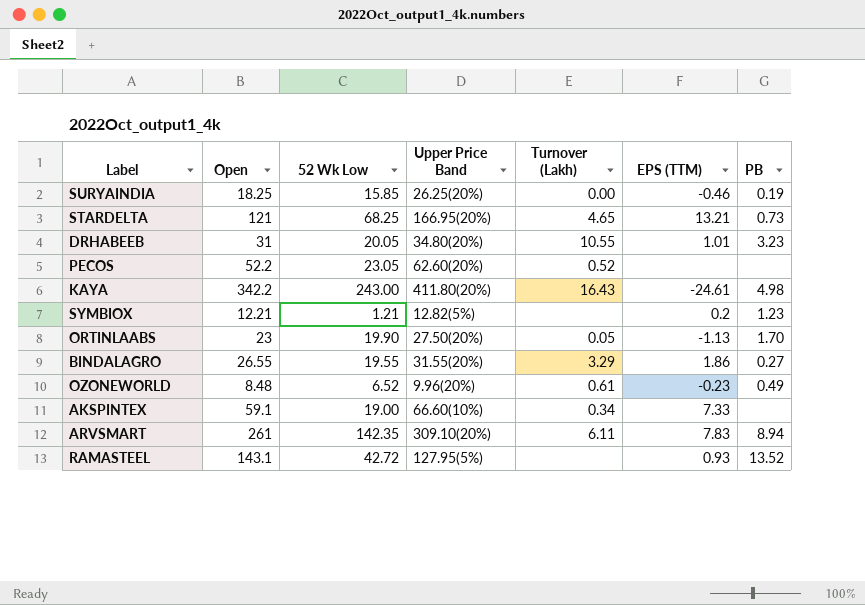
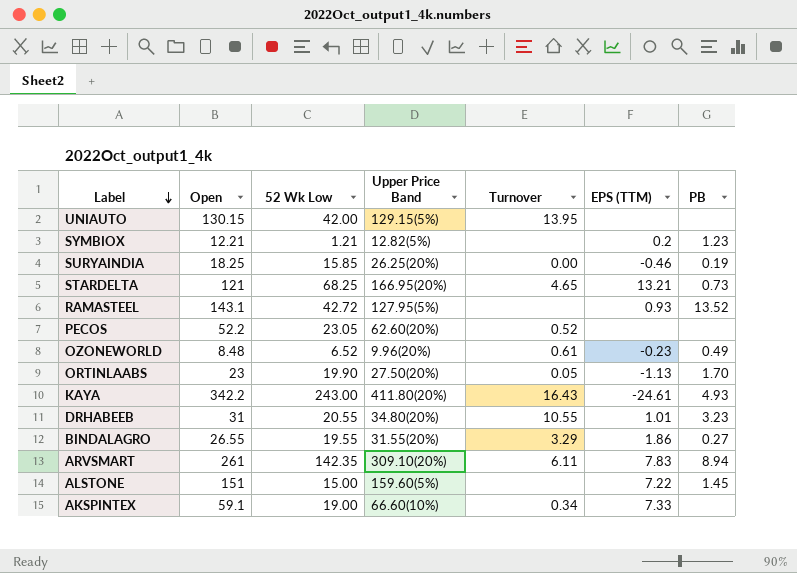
row order: none -> Label descending
column name: Turnover (Lakh) -> Turnover
row UNIAUTO: none -> 130.15 | 42.00 | 129.15(5%) | 13.95 | none | none
KAYA | PB: 4.98 -> 4.93
DRHABEEB | 52 Wk Low: 20.05 -> 20.55
row ALSTONE: none -> 151 | 15.00 | 159.60(5%) | none | 7.22 | 1.45

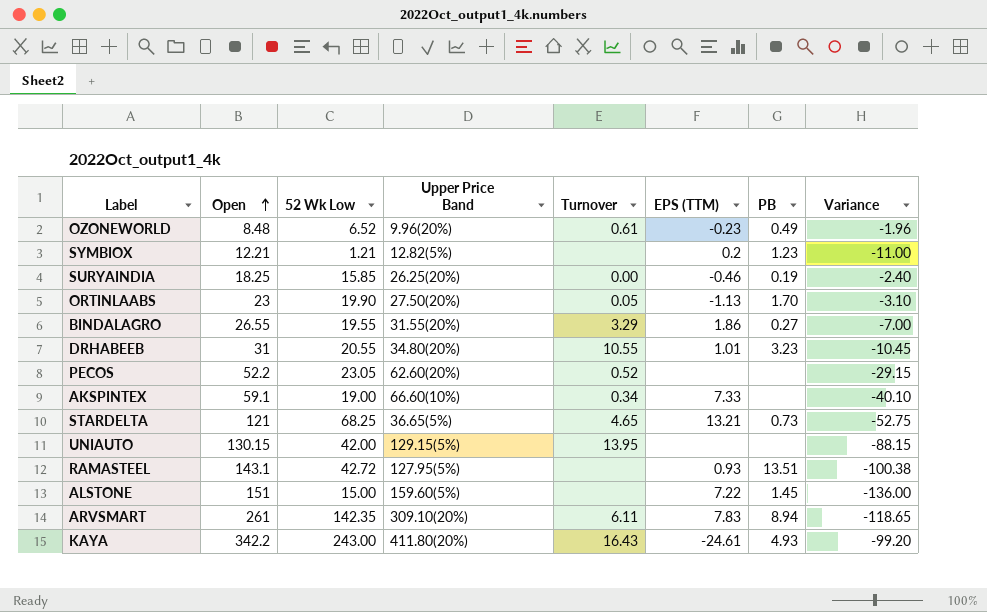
row order: Label descending -> Open ascending
column Variance | formula: none -> [52 Wk Low] - [Open]
STARDELTA | Upper Price Band: 166.95(20%) -> 36.65(5%)
RAMASTEEL | PB: 13.52 -> 13.51

